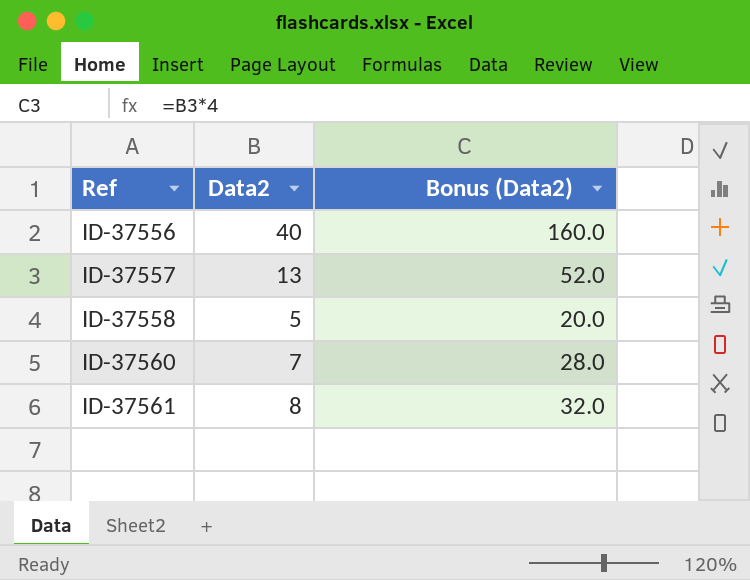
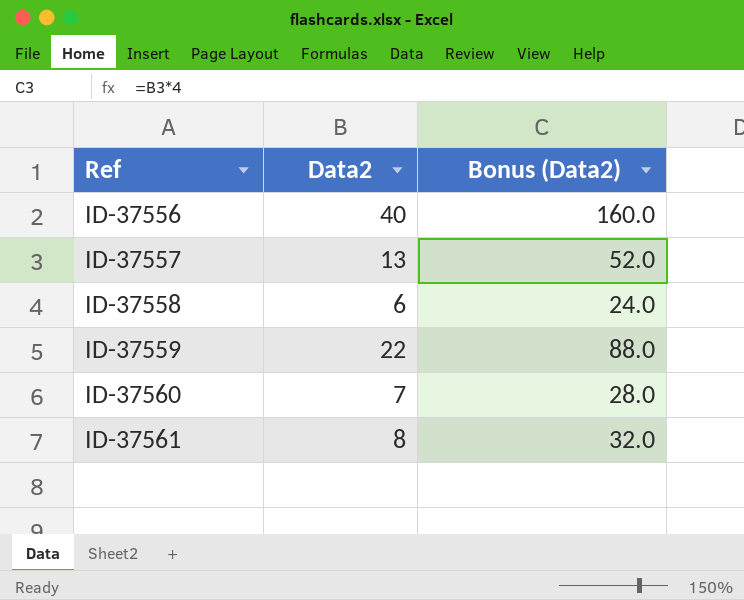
ID-37558 | Data2: 5 -> 6
ID-37558 | Bonus (Data2): 20.0 -> 24.0
row ID-37559: none -> 22 | 88.0

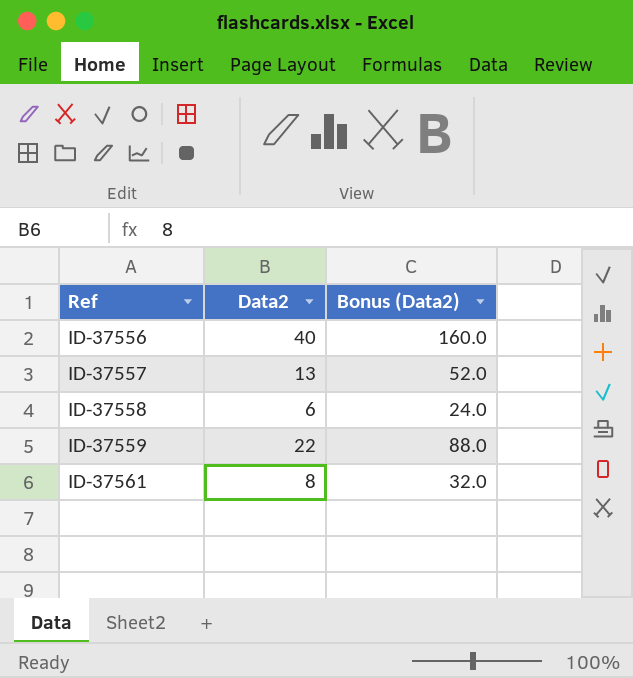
row ID-37560: 7 | 28.0 -> none

